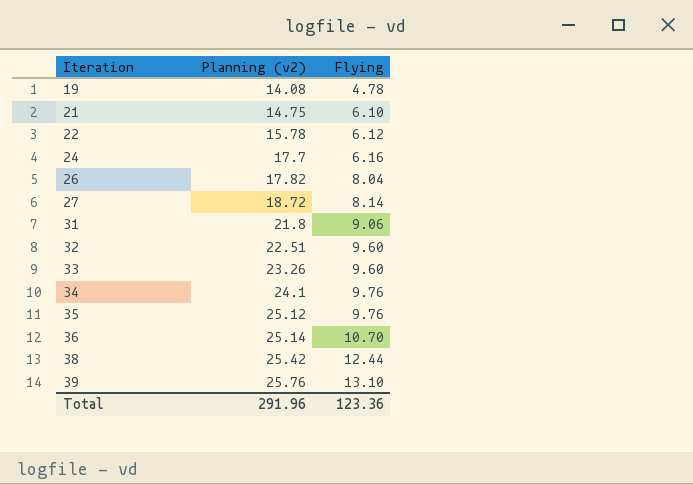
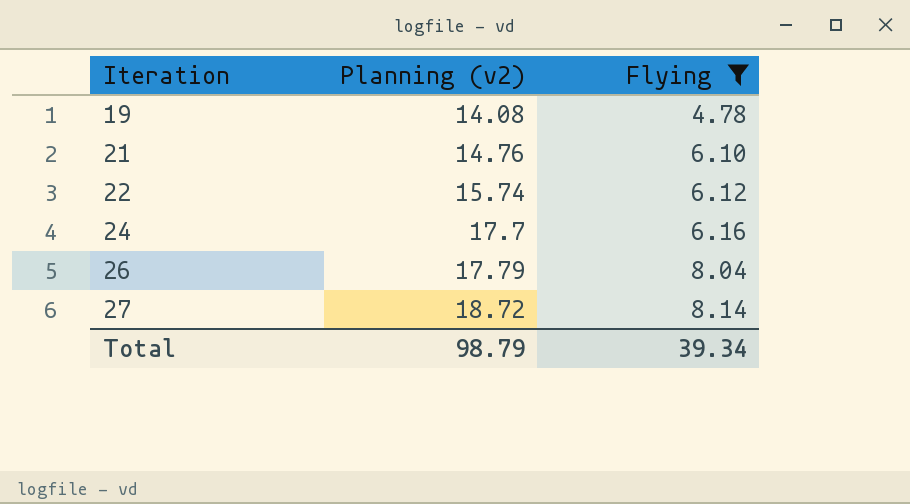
filter: none -> Flying <= 8.14
21 | Planning (v2): 14.75 -> 14.76
22 | Planning (v2): 15.78 -> 15.74
26 | Planning (v2): 17.82 -> 17.79
Total | Planning (v2): 291.96 -> 98.79
Total | Flying: 123.36 -> 39.34

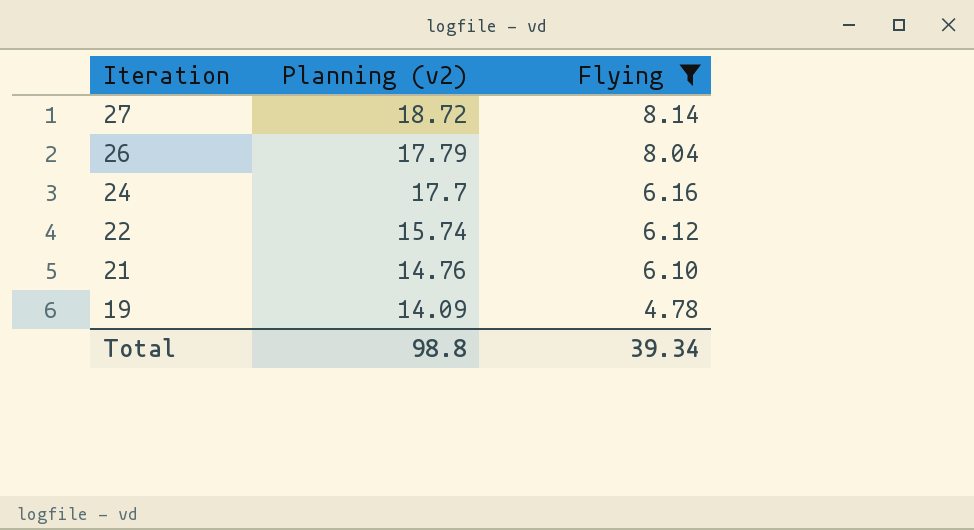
row order: Iteration ascending -> Iteration descending
19 | Planning (v2): 14.08 -> 14.09
Total | Planning (v2): 98.79 -> 98.8

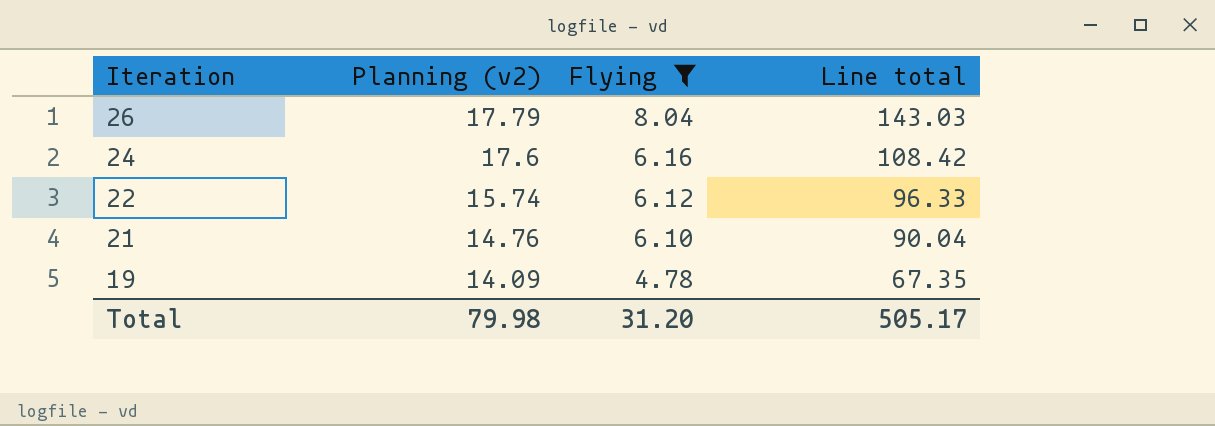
column Line total | formula: none -> [Planning (v2)] * [Flying]
row 27: 18.72 | 8.14 -> none
24 | Planning (v2): 17.7 -> 17.6
Total | Planning (v2): 98.8 -> 79.98
Total | Flying: 39.34 -> 31.20

